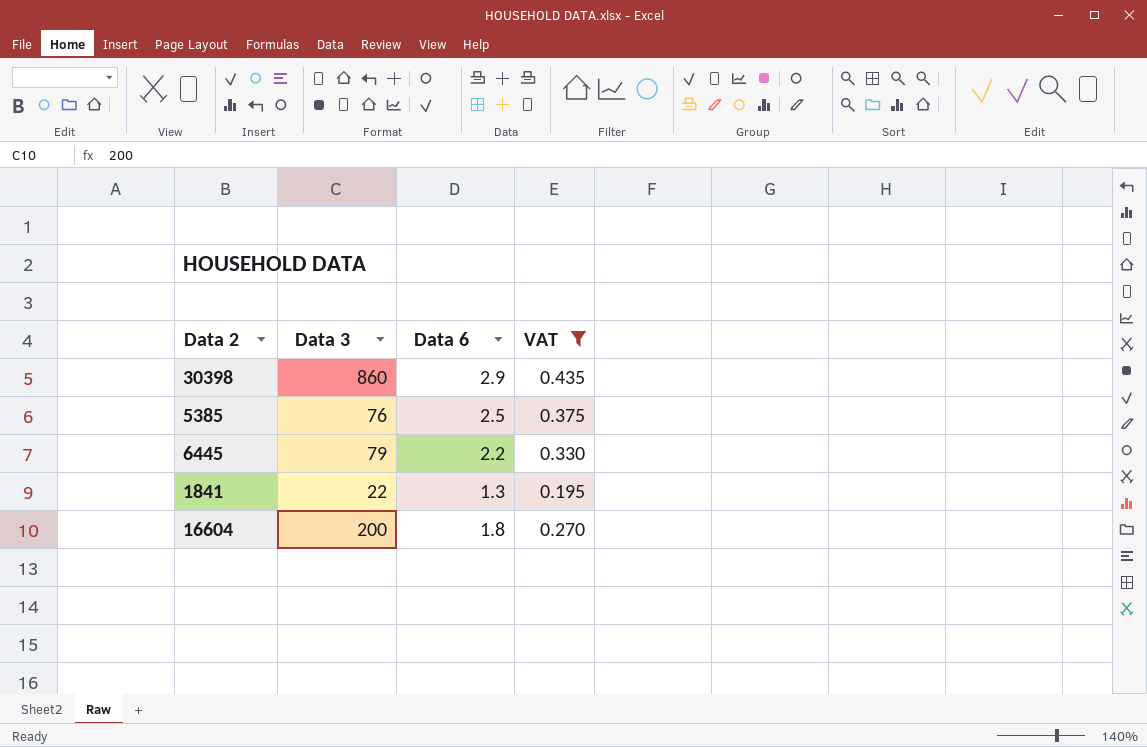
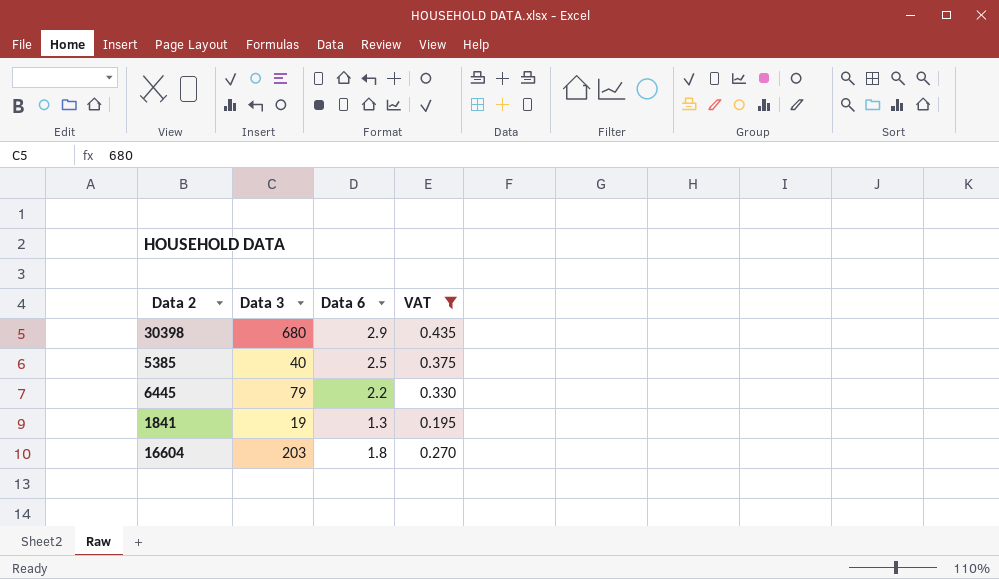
30398 | Data 3: 860 -> 680
5385 | Data 3: 76 -> 40
1841 | Data 3: 22 -> 19
16604 | Data 3: 200 -> 203

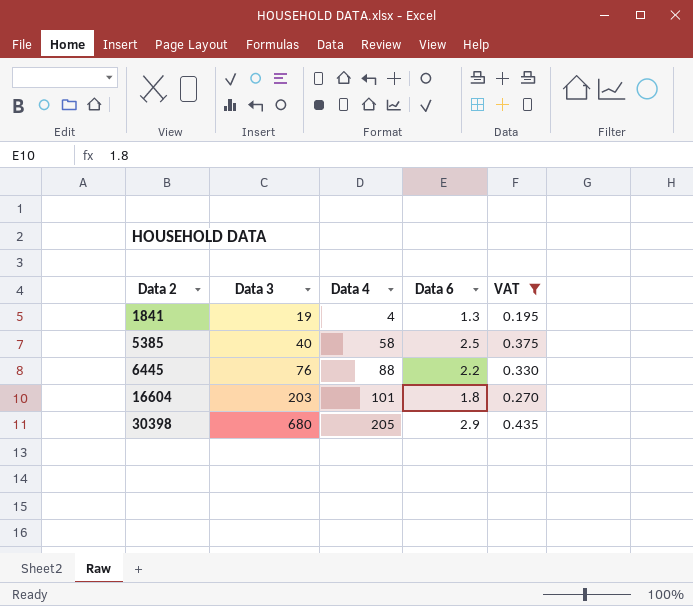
row order: none -> Data 2 ascending
column Data 4 | position: none -> 3
6445 | Data 3: 79 -> 76

